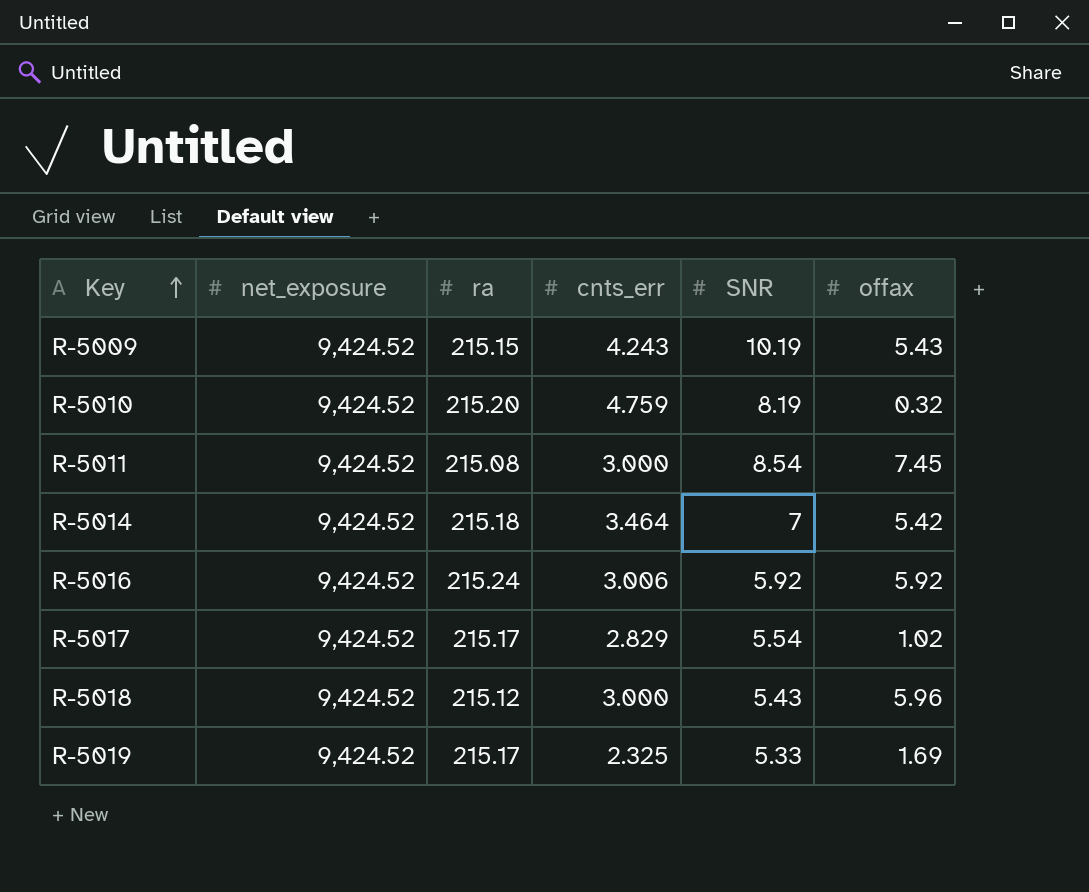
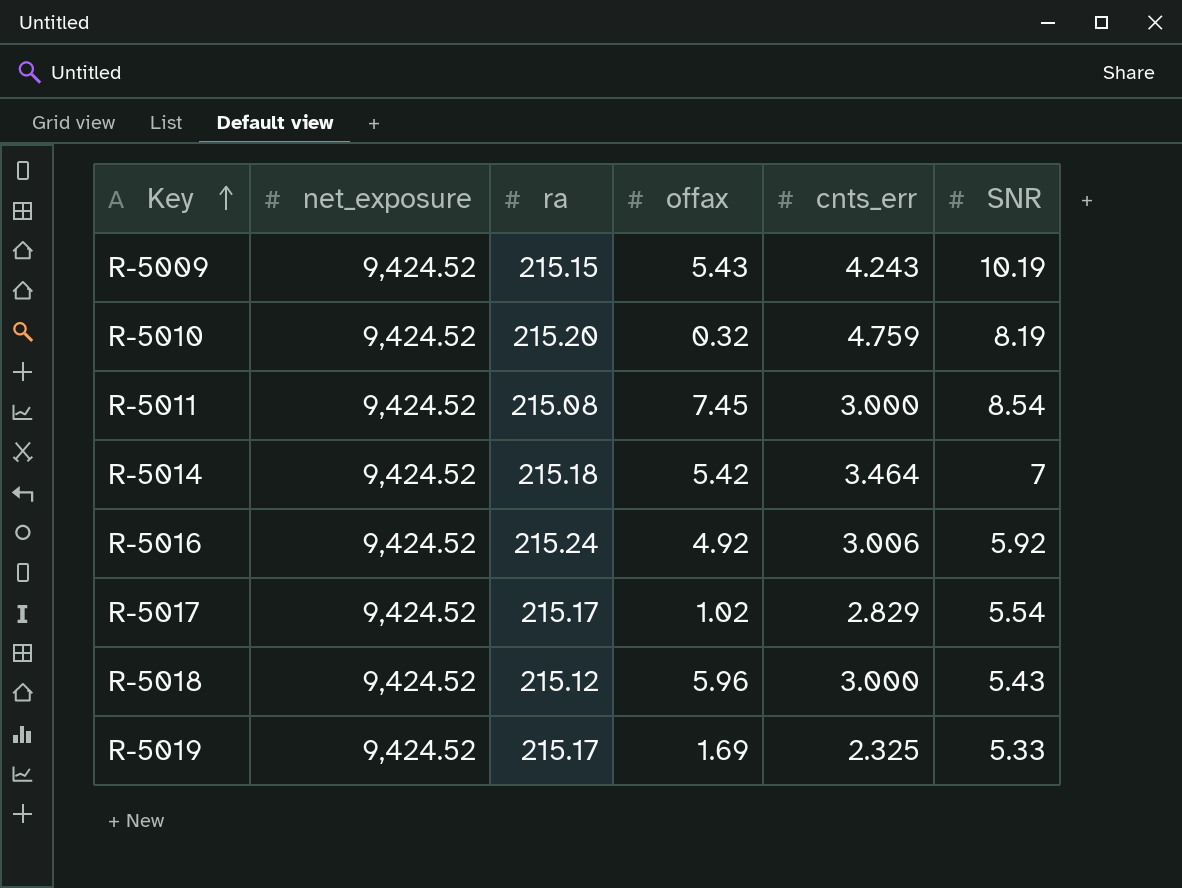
column offax | position: 6 -> 4
R-5016 | offax: 5.92 -> 4.92

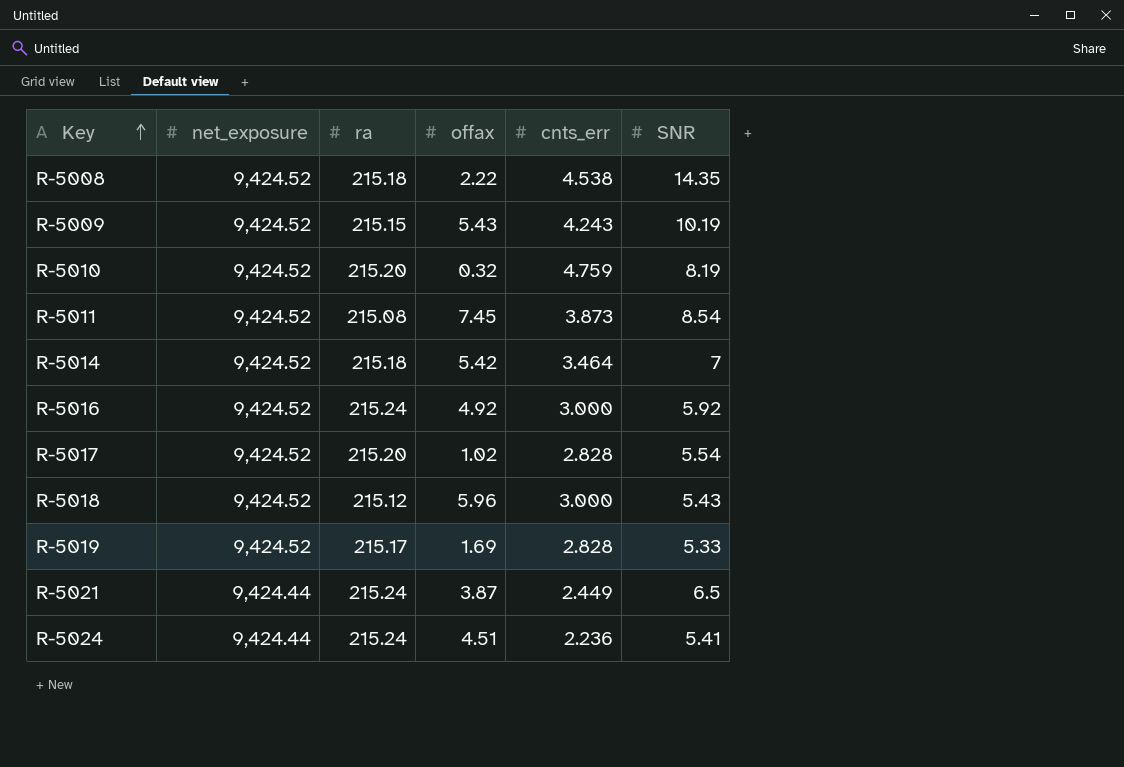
row R-5008: none -> 9,424.52 | 215.18 | 2.22 | 4.538 | 14.35
R-5011 | cnts_err: 3.000 -> 3.873
R-5016 | cnts_err: 3.006 -> 3.000
R-5017 | ra: 215.17 -> 215.20
R-5017 | cnts_err: 2.829 -> 2.828
R-5019 | cnts_err: 2.325 -> 2.828
row R-5021: none -> 9,424.44 | 215.24 | 3.87 | 2.449 | 6.5
row R-5024: none -> 9,424.44 | 215.24 | 4.51 | 2.236 | 5.41

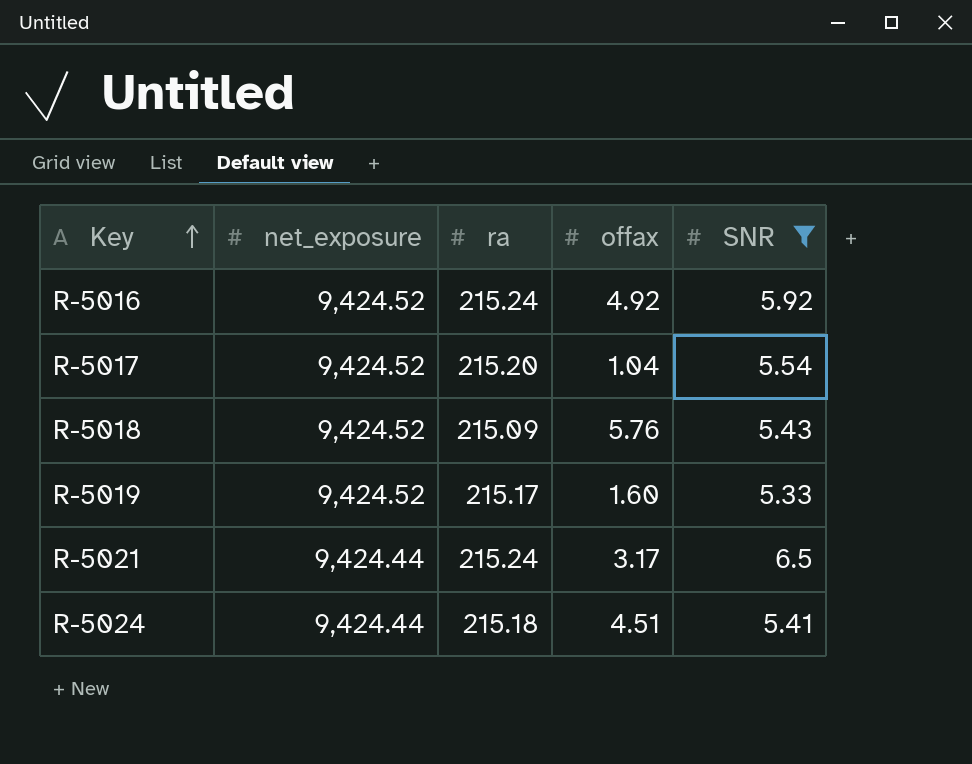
filter: none -> SNR <= 6.5
column cnts_err | position: 5 -> none
R-5017 | offax: 1.02 -> 1.04
R-5018 | ra: 215.12 -> 215.09
R-5018 | offax: 5.96 -> 5.76
R-5019 | offax: 1.69 -> 1.60
R-5021 | offax: 3.87 -> 3.17
R-5024 | ra: 215.24 -> 215.18

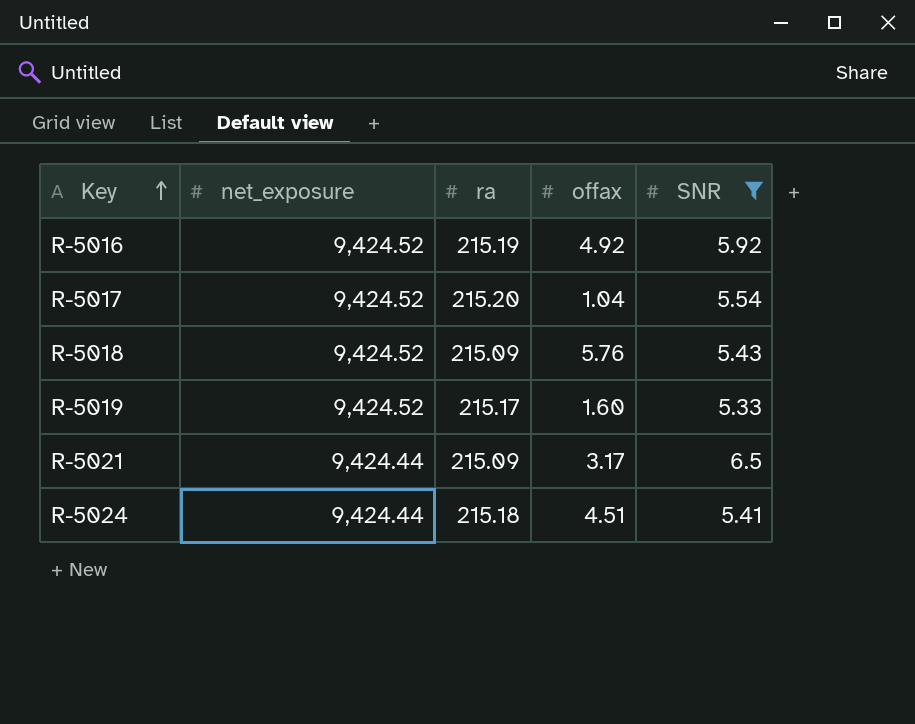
R-5016 | ra: 215.24 -> 215.19
R-5021 | ra: 215.24 -> 215.09

